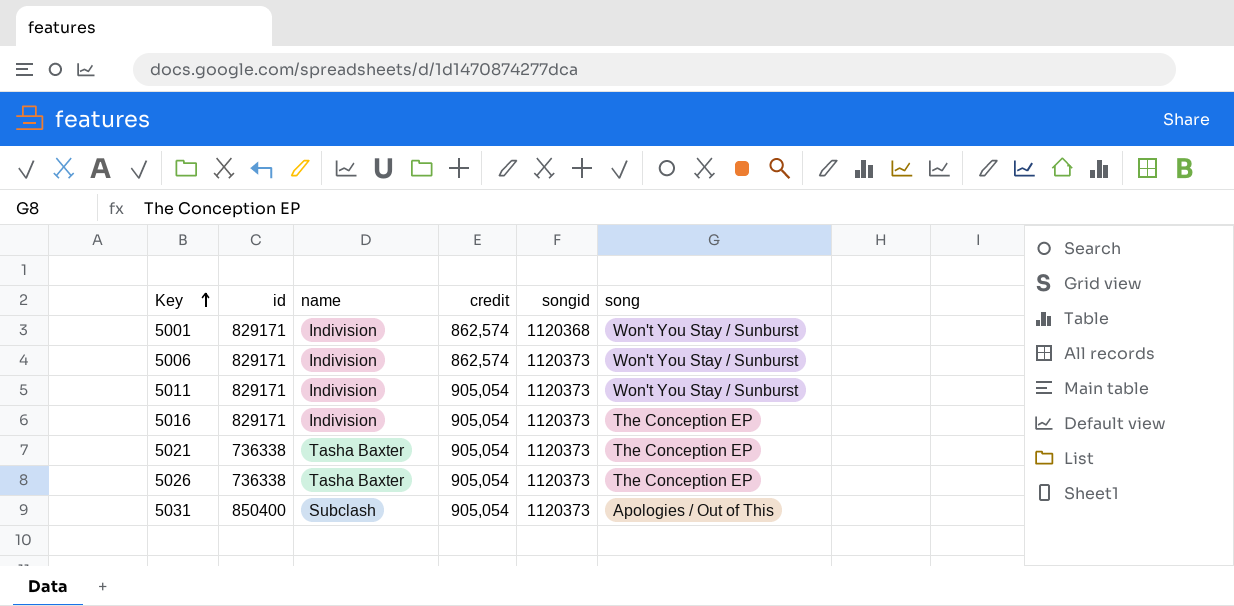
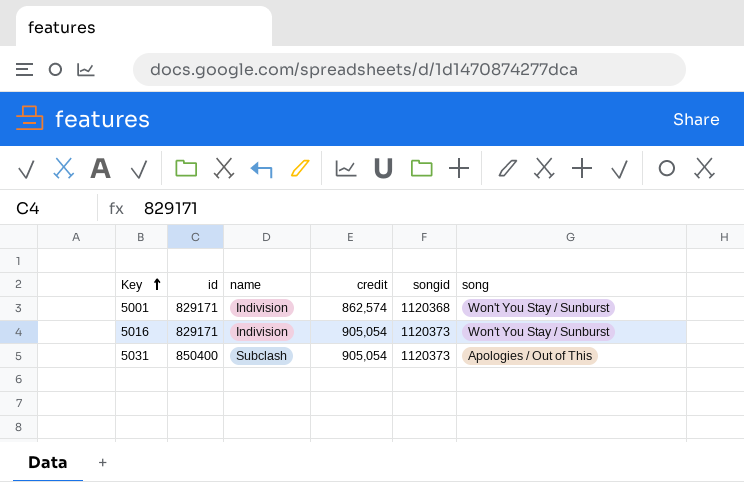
row 5006: 829171 | Indivision | 862,574 | 1120373 | Won't You Stay / Sunburst -> none
row 5011: 829171 | Indivision | 905,054 | 1120373 | Won't You Stay / Sunburst -> none
row 5021: 736338 | Tasha Baxter | 905,054 | 1120373 | The Conception EP -> none
row 5026: 736338 | Tasha Baxter | 905,054 | 1120373 | The Conception EP -> none
5016 | song: The Conception EP -> Won't You Stay / Sunburst

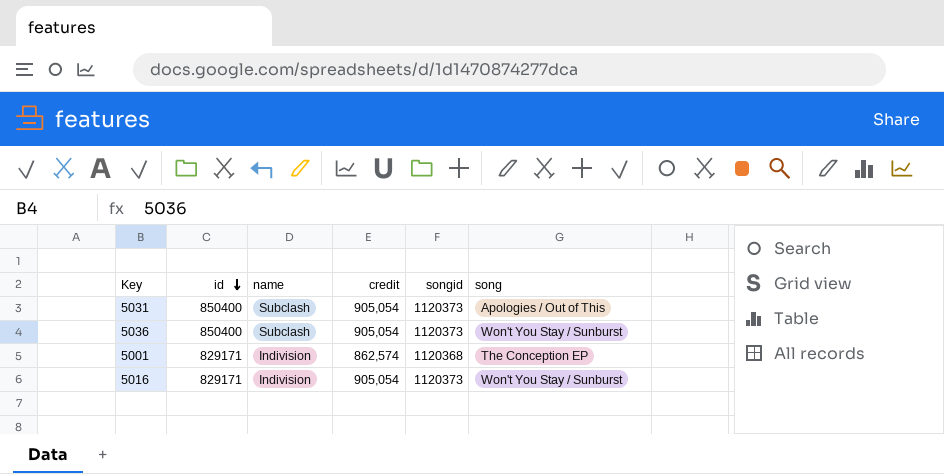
row order: Key ascending -> id descending
row 5036: none -> 850400 | Subclash | 905,054 | 1120373 | Won't You Stay / Sunburst
5001 | song: Won't You Stay / Sunburst -> The Conception EP

